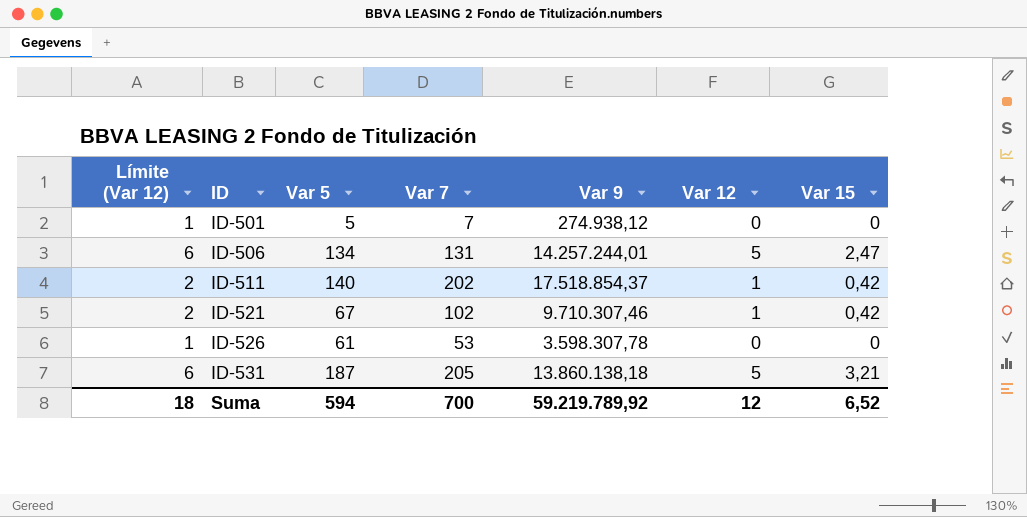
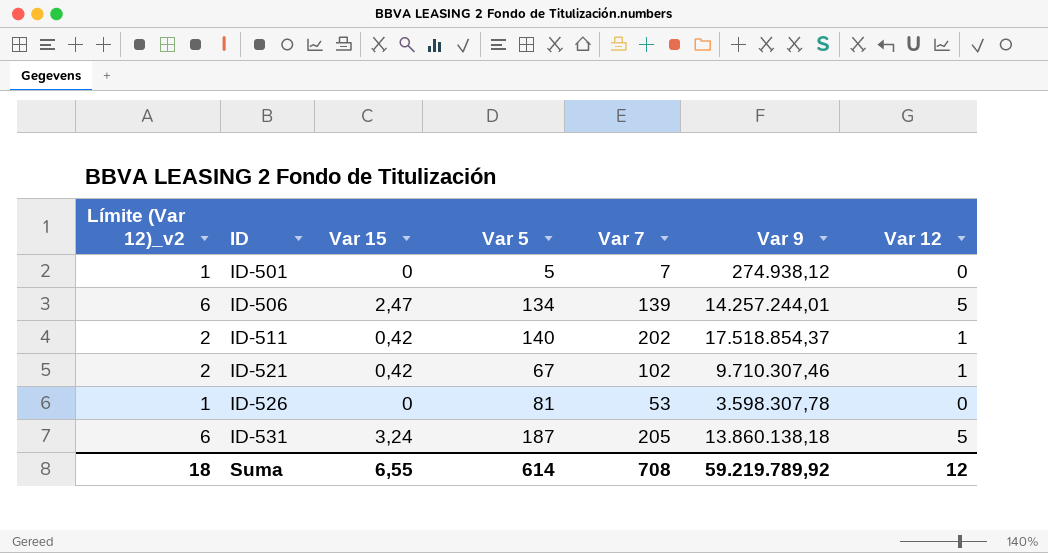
column name: Límite (Var 12) -> Límite (Var 12)_v2
column Var 15 | position: 7 -> 3
ID-506 | Var 7: 131 -> 139
ID-526 | Var 5: 61 -> 81
ID-531 | Var 15: 3,21 -> 3,24
Suma | Var 15: 6,52 -> 6,55
Suma | Var 5: 594 -> 614
Suma | Var 7: 700 -> 708

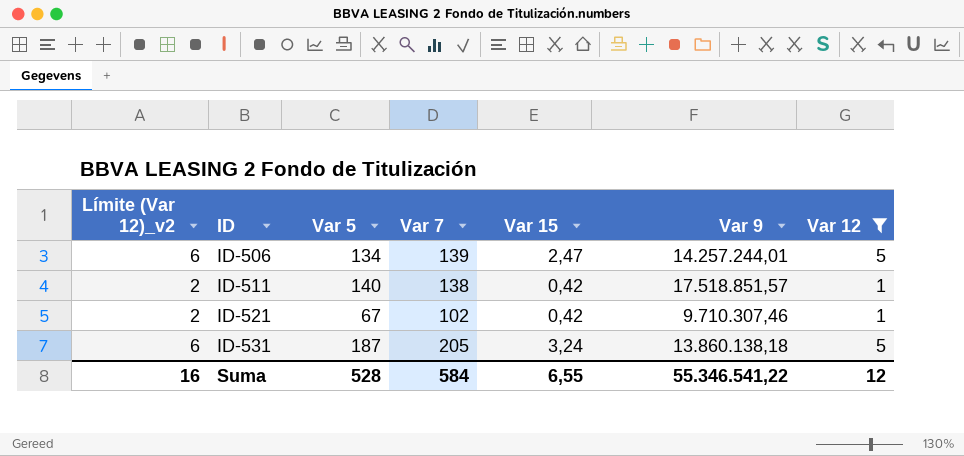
filter: none -> Var 12 != 0
column Var 15 | position: 3 -> 5
ID-511 | Var 7: 202 -> 138
ID-511 | Var 9: 17.518.854,37 -> 17.518.851,57
Suma | Límite (Var 12)_v2: 18 -> 16
Suma | Var 5: 614 -> 528
Suma | Var 7: 708 -> 584
Suma | Var 9: 59.219.789,92 -> 55.346.541,22

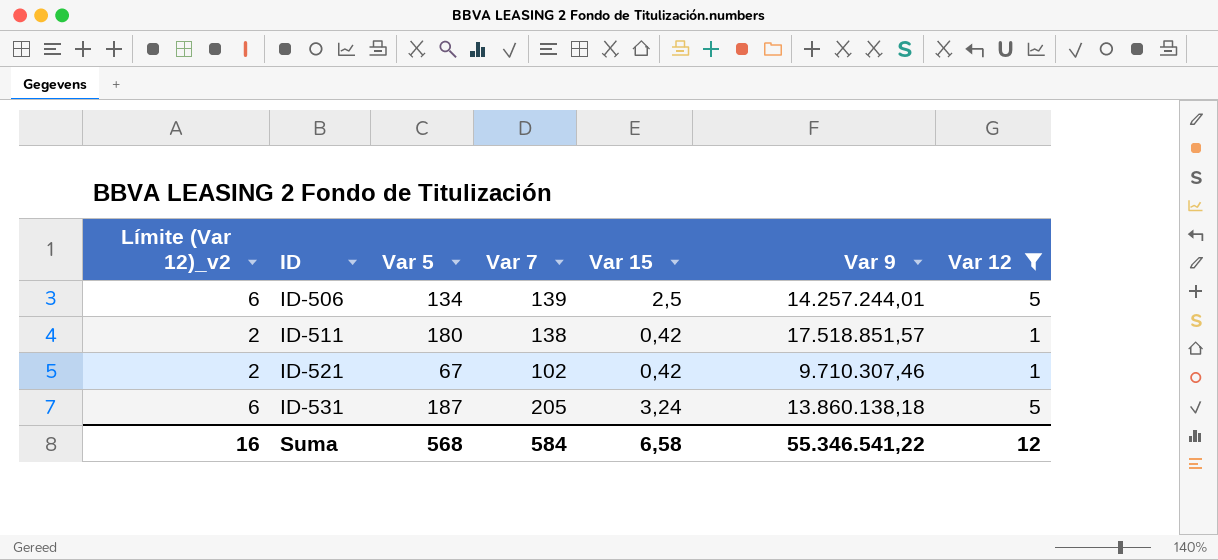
ID-506 | Var 15: 2,47 -> 2,5
ID-511 | Var 5: 140 -> 180
Suma | Var 5: 528 -> 568
Suma | Var 15: 6,55 -> 6,58

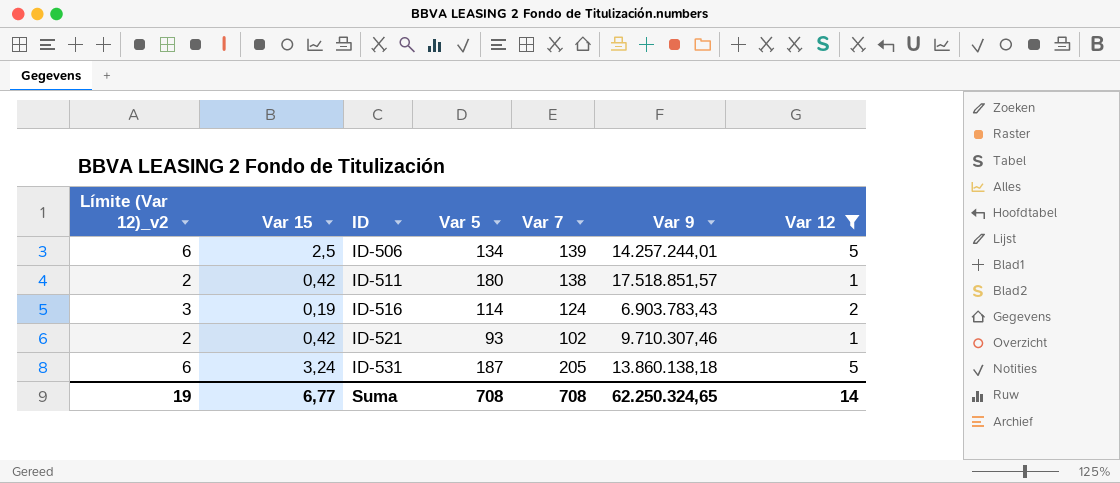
column Var 15 | position: 5 -> 2
row ID-516: none -> 3 | 0,19 | 114 | 124 | 6.903.783,43 | 2
ID-521 | Var 5: 67 -> 93
Suma | Límite (Var 12)_v2: 16 -> 19
Suma | Var 15: 6,58 -> 6,77
Suma | Var 5: 568 -> 708
Suma | Var 7: 584 -> 708
Suma | Var 9: 55.346.541,22 -> 62.250.324,65
Suma | Var 12: 12 -> 14

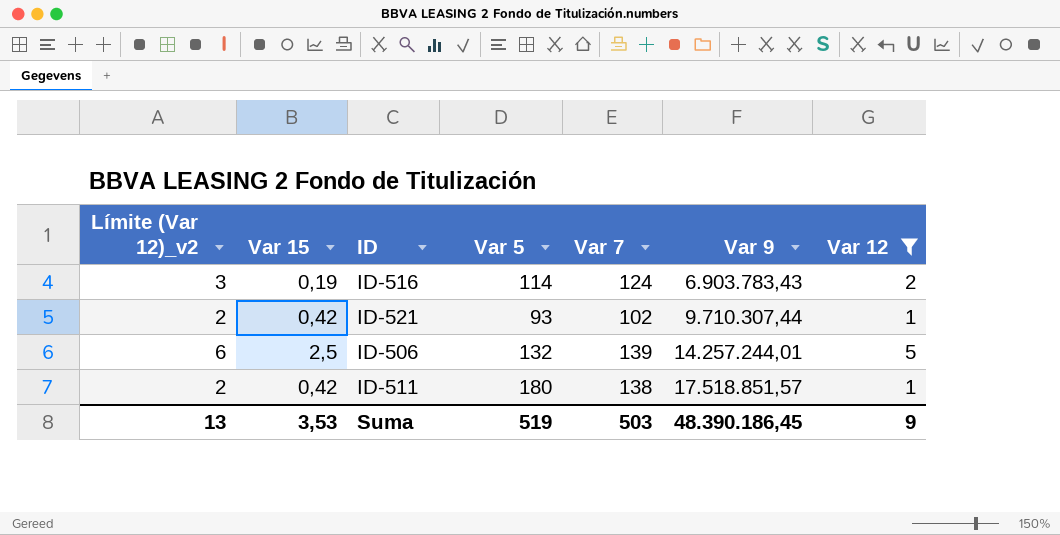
row order: ID ascending -> Var 9 ascending
row ID-531: 6 | 3,24 | 187 | 205 | 13.860.138,18 | 5 -> none
ID-521 | Var 9: 9.710.307,46 -> 9.710.307,44
ID-506 | Var 5: 134 -> 132
Suma | Límite (Var 12)_v2: 19 -> 13
Suma | Var 15: 6,77 -> 3,53
Suma | Var 5: 708 -> 519
Suma | Var 7: 708 -> 503
Suma | Var 9: 62.250.324,65 -> 48.390.186,45
Suma | Var 12: 14 -> 9

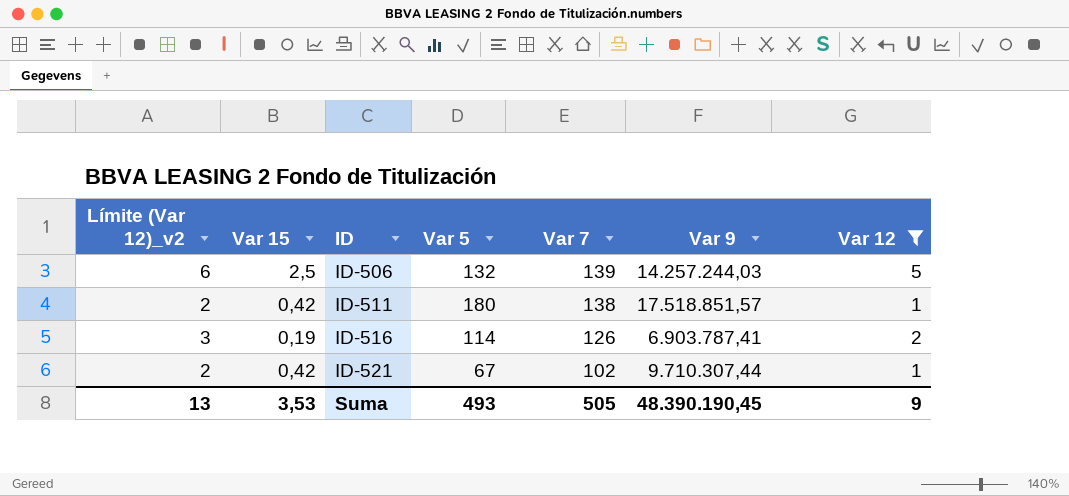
row order: Var 9 ascending -> ID ascending
ID-506 | Var 9: 14.257.244,01 -> 14.257.244,03
ID-516 | Var 7: 124 -> 126
ID-516 | Var 9: 6.903.783,43 -> 6.903.787,41
ID-521 | Var 5: 93 -> 67
Suma | Var 5: 519 -> 493
Suma | Var 7: 503 -> 505
Suma | Var 9: 48.390.186,45 -> 48.390.190,45

